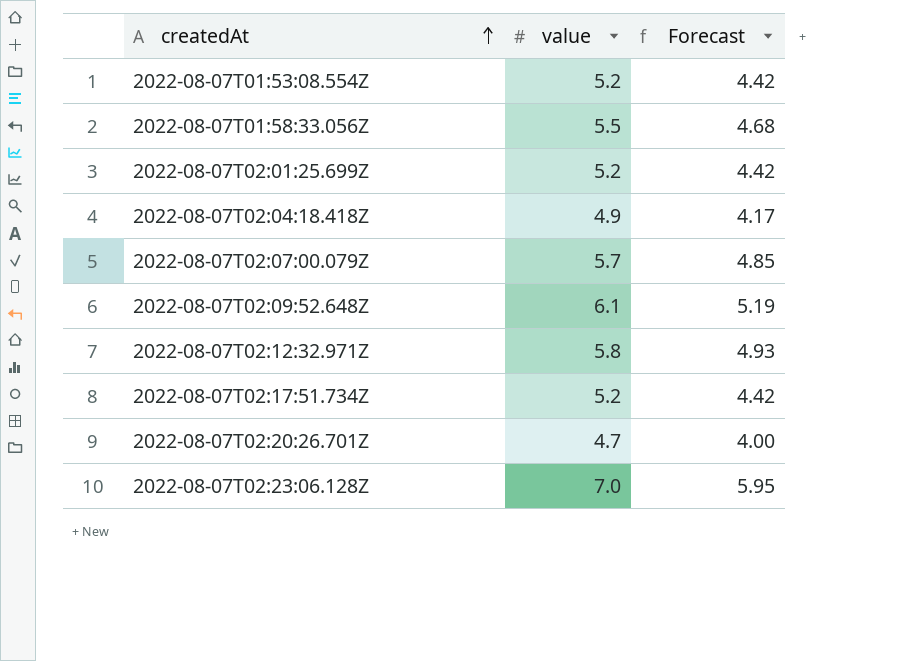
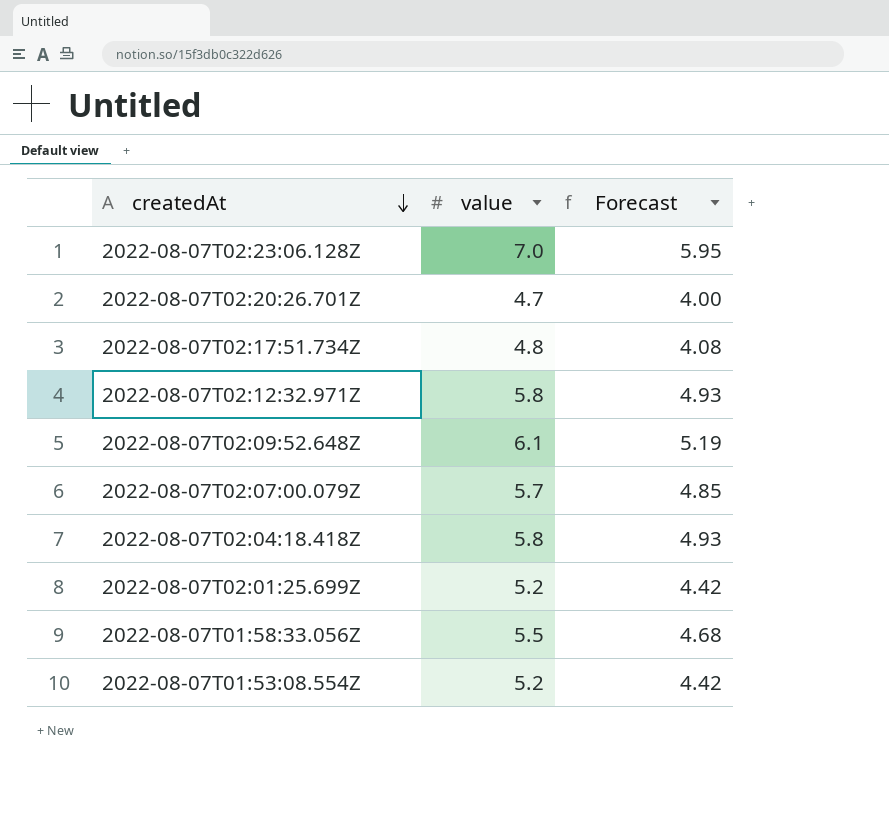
row order: createdAt ascending -> createdAt descending
2022-08-07T02:17:51.734Z | value: 5.2 -> 4.8
2022-08-07T02:17:51.734Z | Forecast: 4.42 -> 4.08
2022-08-07T02:04:18.418Z | value: 4.9 -> 5.8
2022-08-07T02:04:18.418Z | Forecast: 4.17 -> 4.93

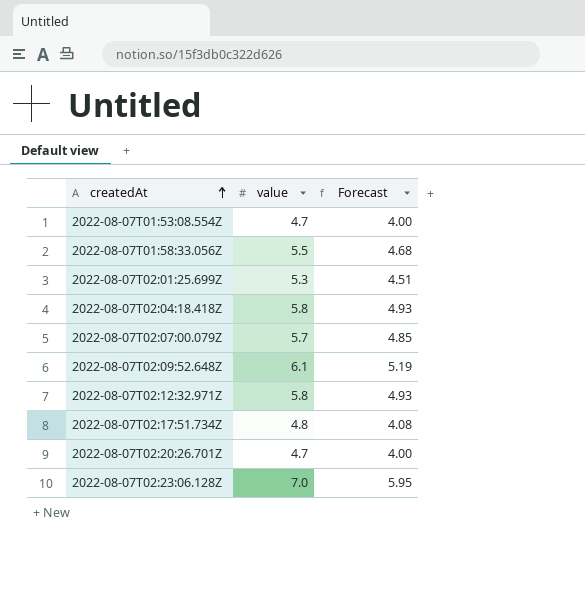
row order: createdAt descending -> createdAt ascending
2022-08-07T01:53:08.554Z | value: 5.2 -> 4.7
2022-08-07T01:53:08.554Z | Forecast: 4.42 -> 4.00
2022-08-07T02:01:25.699Z | value: 5.2 -> 5.3
2022-08-07T02:01:25.699Z | Forecast: 4.42 -> 4.51

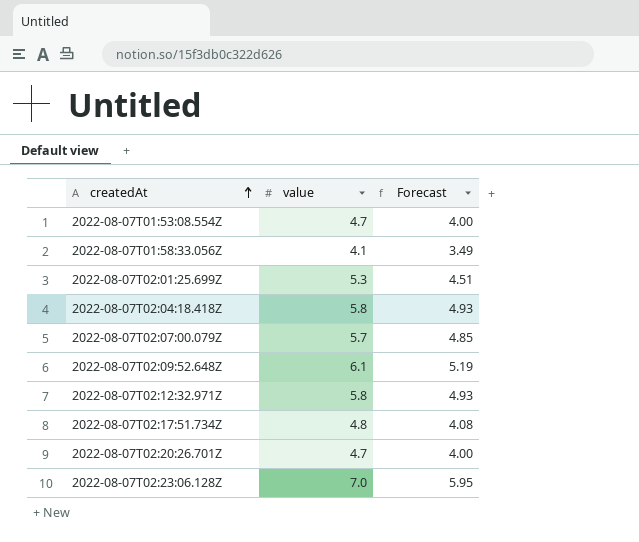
2022-08-07T01:58:33.056Z | value: 5.5 -> 4.1
2022-08-07T01:58:33.056Z | Forecast: 4.68 -> 3.49

